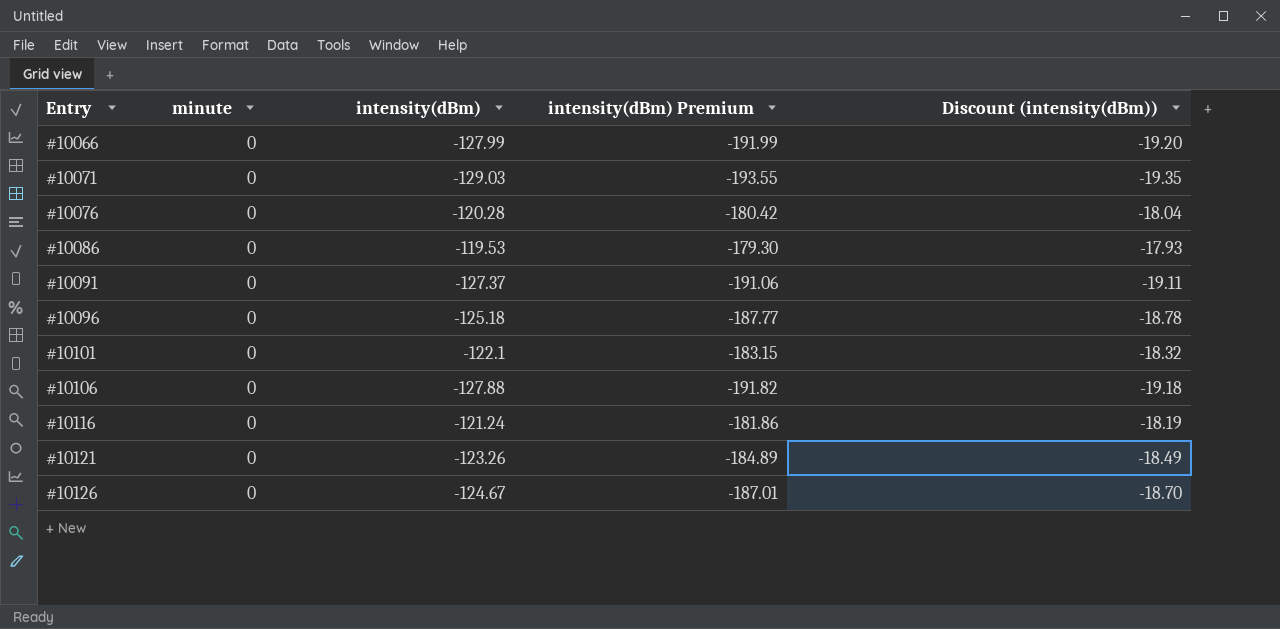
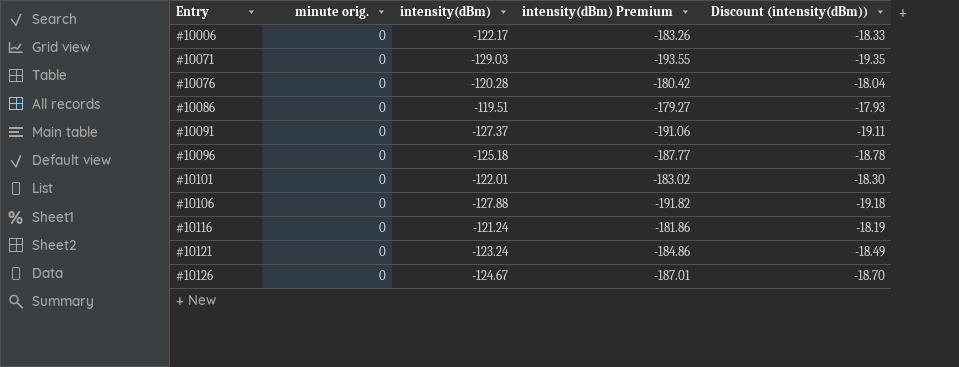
column name: minute -> minute orig.
row #10066: 0 | -127.99 | -191.99 | -19.20 -> none
row #10006: none -> 0 | -122.17 | -183.26 | -18.33
#10086 | intensity(dBm): -119.53 -> -119.51
#10086 | intensity(dBm) Premium: -179.30 -> -179.27
#10101 | intensity(dBm): -122.1 -> -122.01
#10101 | intensity(dBm) Premium: -183.15 -> -183.02
#10101 | Discount (intensity(dBm)): -18.32 -> -18.30
#10121 | intensity(dBm): -123.26 -> -123.24
#10121 | intensity(dBm) Premium: -184.89 -> -184.86

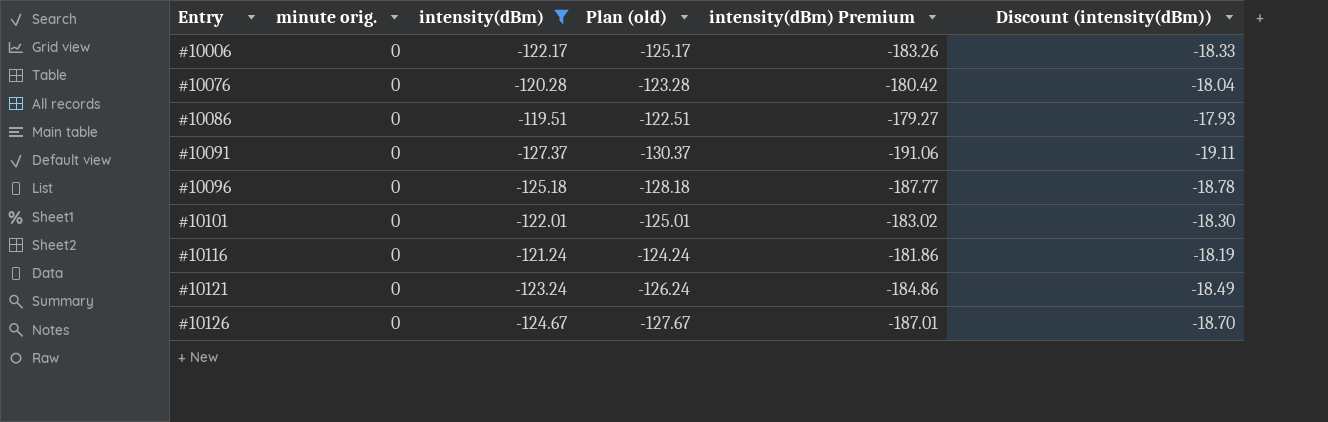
filter: none -> intensity(dBm) >= -127.37
column Plan (old) | formula: none -> [intensity(dBm)] - 3

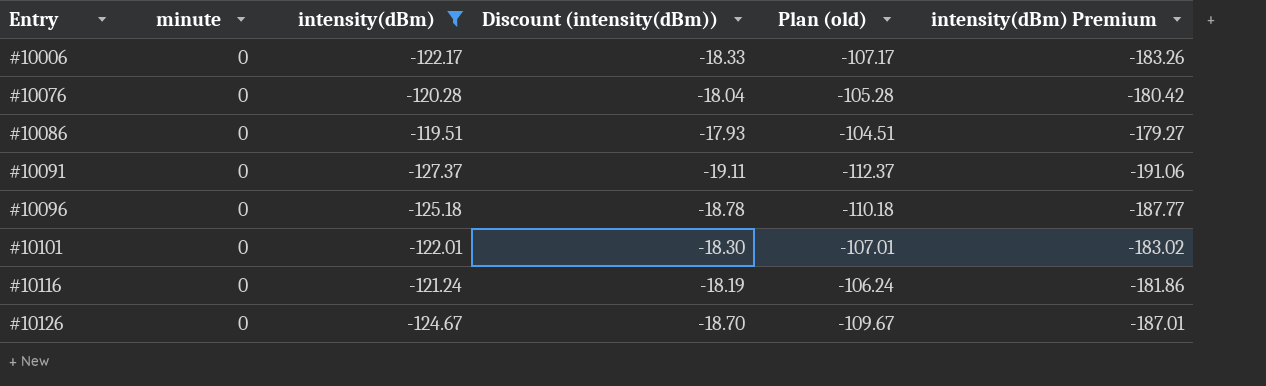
column name: minute orig. -> minute
column Discount (intensity(dBm)) | position: 6 -> 4
column Plan (old) | formula: [intensity(dBm)] - 3 -> [intensity(dBm)] + 15
row #10121: 0 | -123.24 | -126.24 | -184.86 | -18.49 -> none

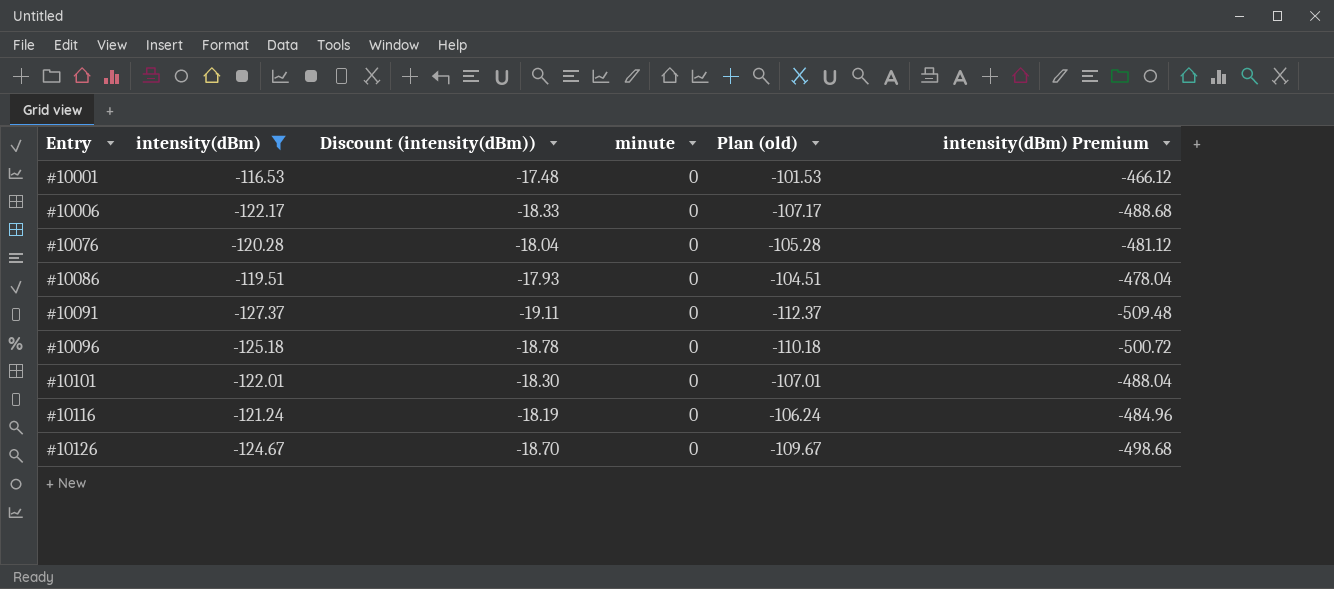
column minute | position: 2 -> 4
column intensity(dBm) Premium | formula: [intensity(dBm)] * 1.5 -> [intensity(dBm)] * 4
row #10001: none -> -116.53 | -17.48 | 0 | -101.53 | -466.12

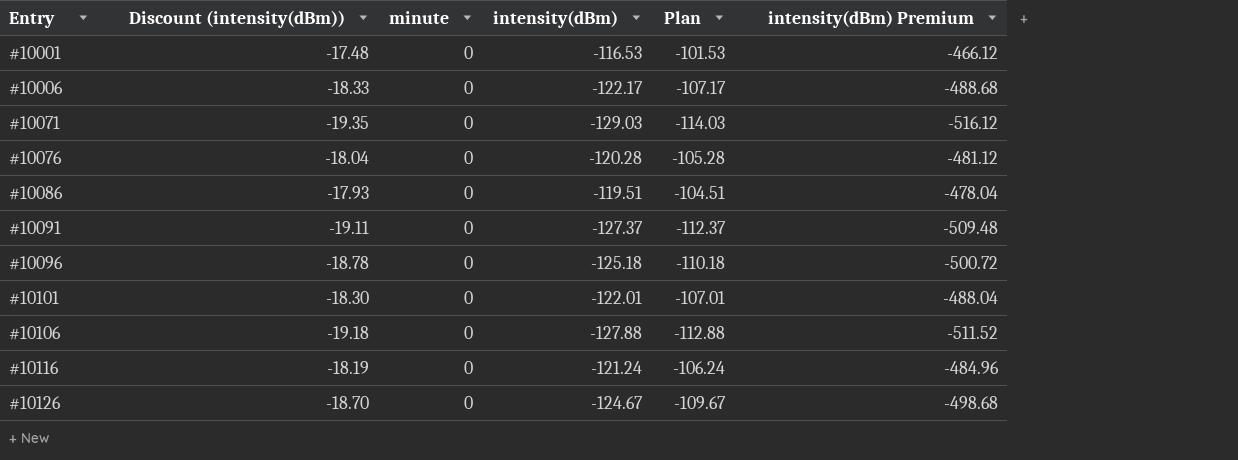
filter: intensity(dBm) >= -127.37 -> none
column intensity(dBm) | position: 2 -> 4
column name: Plan (old) -> Plan

